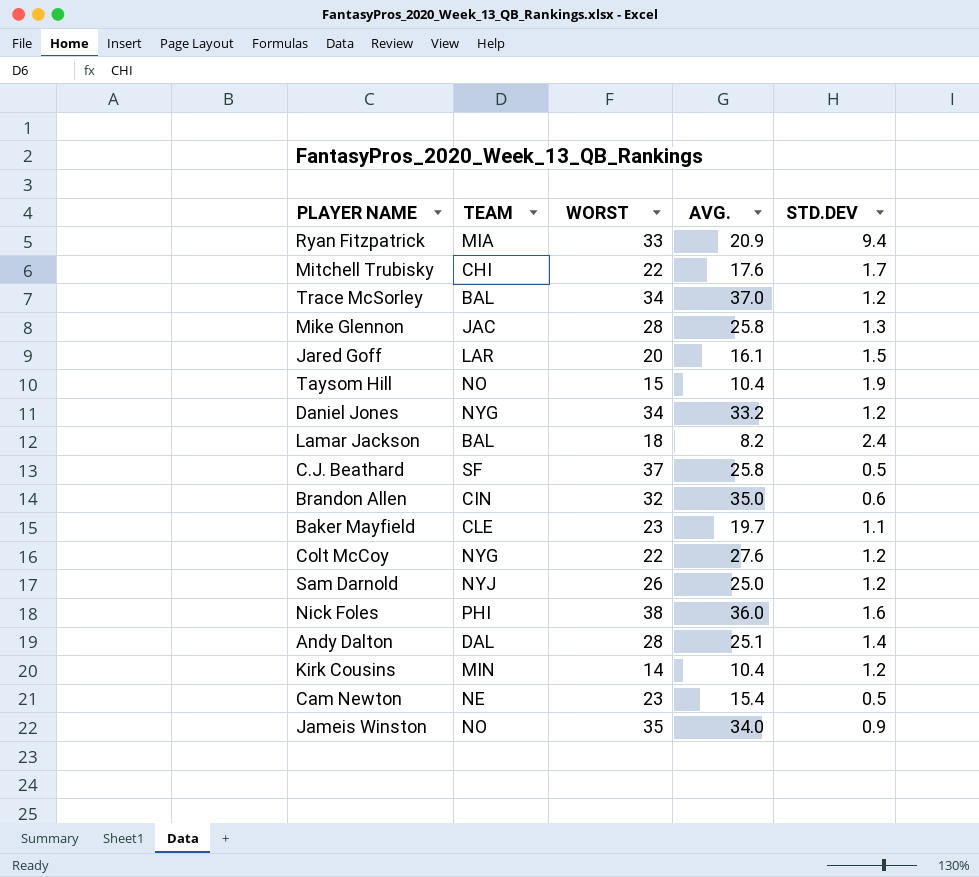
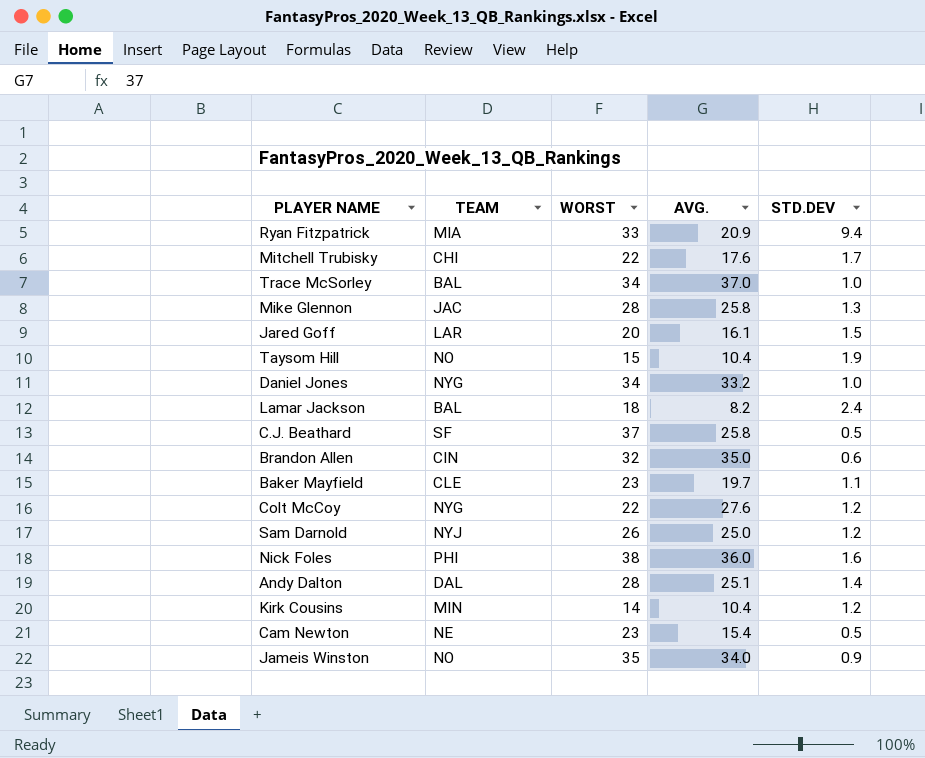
Trace McSorley | STD.DEV: 1.2 -> 1.0
Daniel Jones | STD.DEV: 1.2 -> 1.0

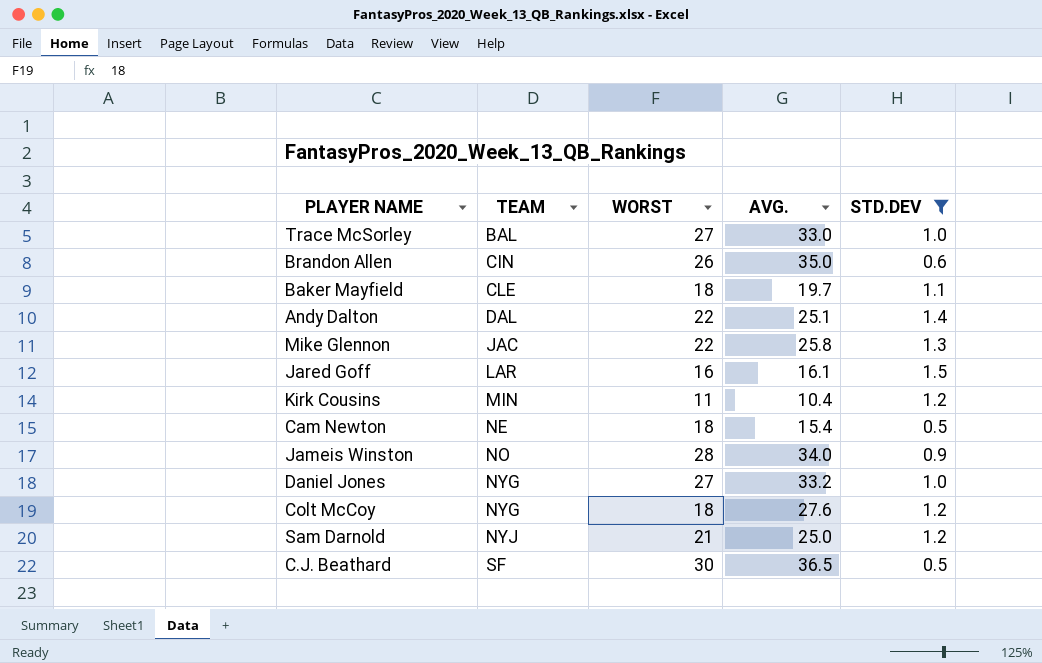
filter: none -> STD.DEV <= 1.5
row order: none -> TEAM ascending
Trace McSorley | WORST: 34 -> 27
Trace McSorley | AVG.: 37.0 -> 33.0
Brandon Allen | WORST: 32 -> 26
Baker Mayfield | WORST: 23 -> 18
Andy Dalton | WORST: 28 -> 22
Mike Glennon | WORST: 28 -> 22
Jared Goff | WORST: 20 -> 16
Kirk Cousins | WORST: 14 -> 11
Cam Newton | WORST: 23 -> 18
Jameis Winston | WORST: 35 -> 28
Daniel Jones | WORST: 34 -> 27
Colt McCoy | WORST: 22 -> 18
Sam Darnold | WORST: 26 -> 21
C.J. Beathard | WORST: 37 -> 30
C.J. Beathard | AVG.: 25.8 -> 36.5

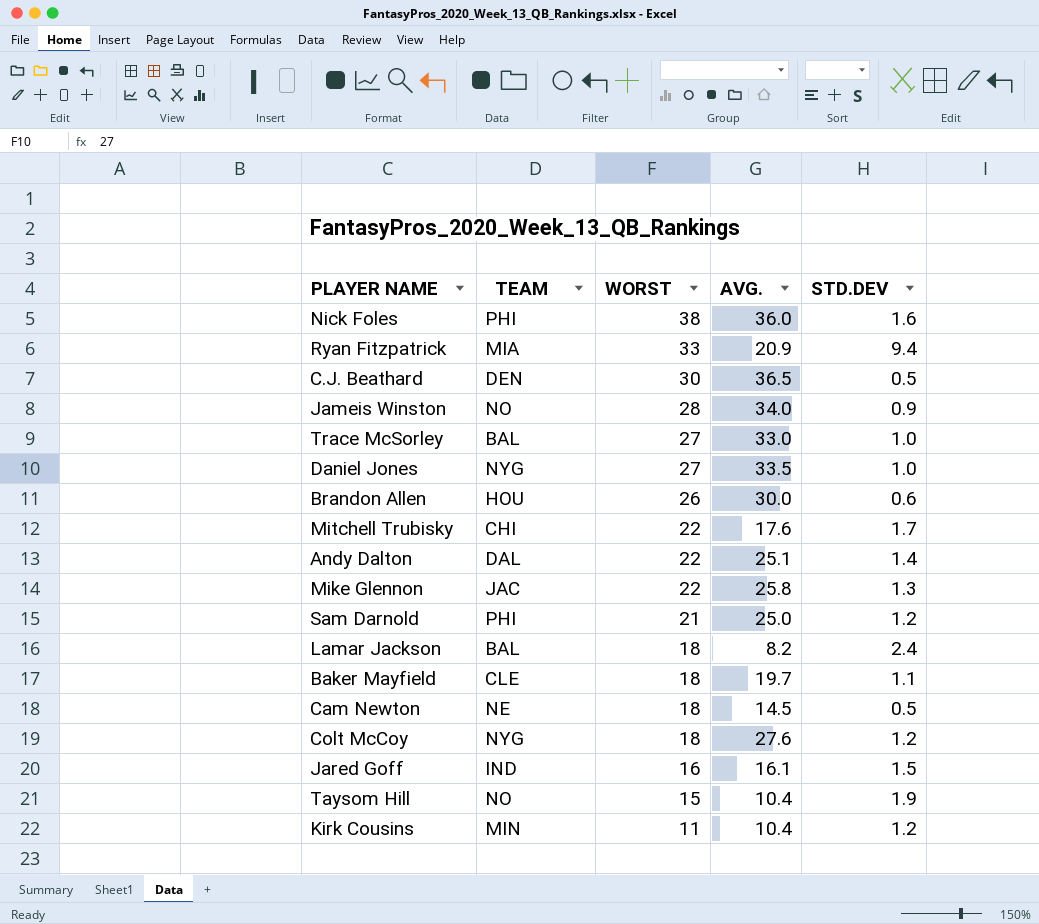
filter: STD.DEV <= 1.5 -> none
row order: TEAM ascending -> WORST descending
C.J. Beathard | TEAM: SF -> DEN
Daniel Jones | AVG.: 33.2 -> 33.5
Brandon Allen | TEAM: CIN -> HOU
Brandon Allen | AVG.: 35.0 -> 30.0
Sam Darnold | TEAM: NYJ -> PHI
Cam Newton | AVG.: 15.4 -> 14.5
Jared Goff | TEAM: LAR -> IND

